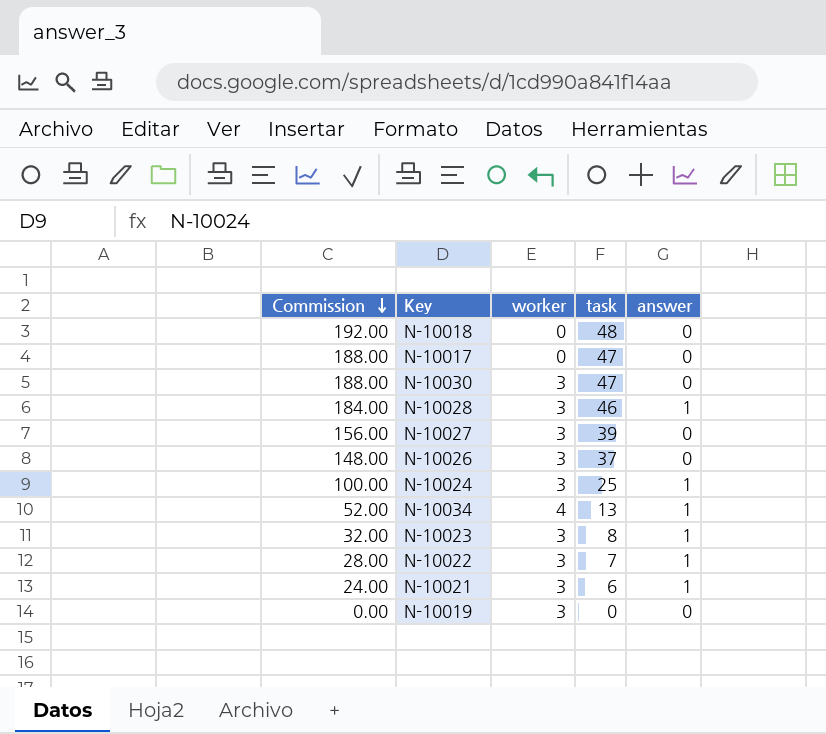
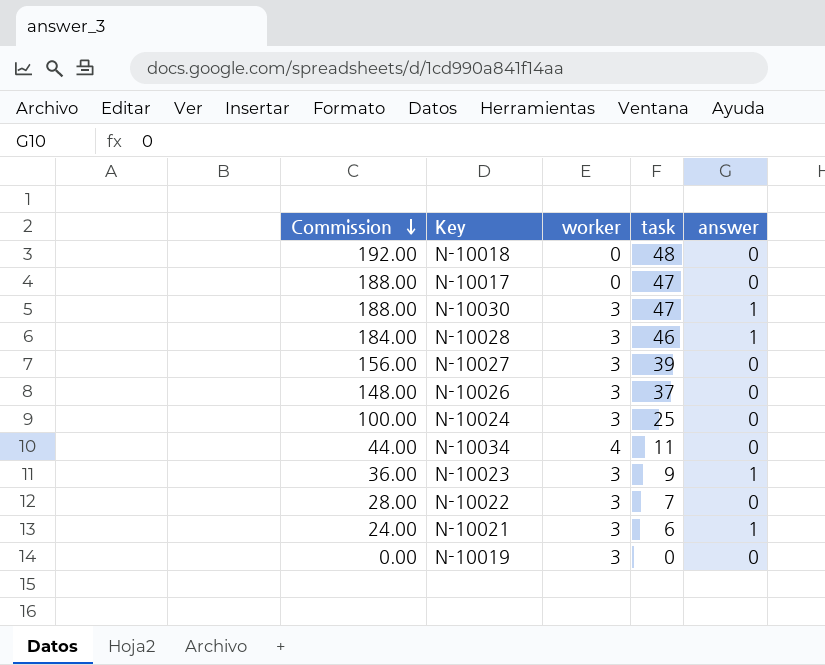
N-10030 | answer: 0 -> 1
N-10024 | answer: 1 -> 0
N-10034 | Commission: 52.00 -> 44.00
N-10034 | task: 13 -> 11
N-10034 | answer: 1 -> 0
N-10023 | Commission: 32.00 -> 36.00
N-10023 | task: 8 -> 9
N-10022 | answer: 1 -> 0

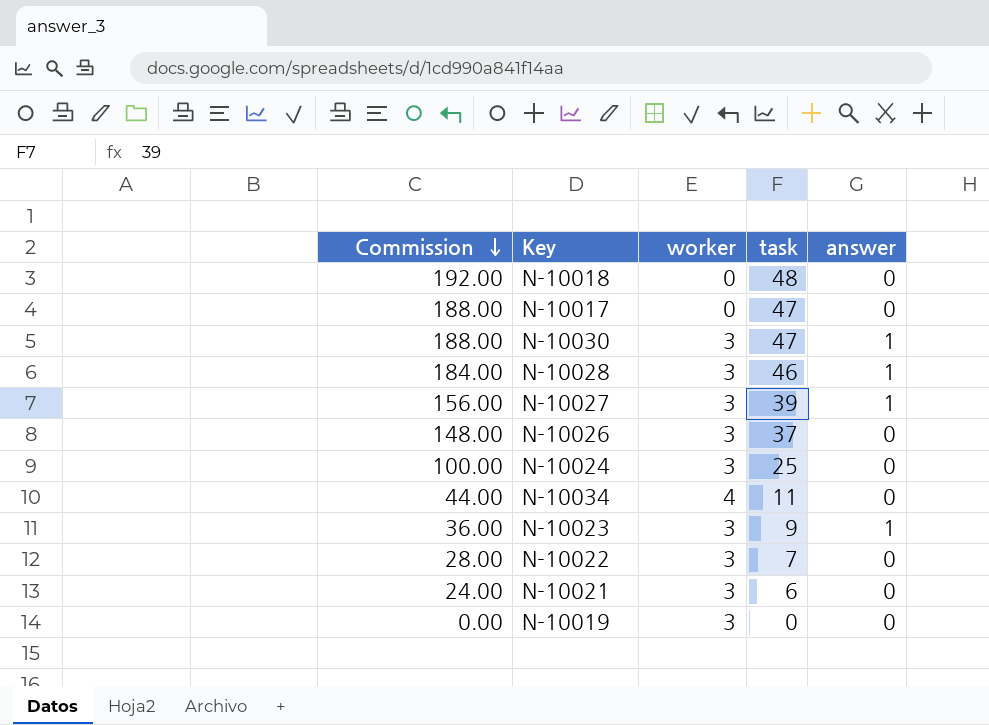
N-10027 | answer: 0 -> 1
N-10021 | answer: 1 -> 0

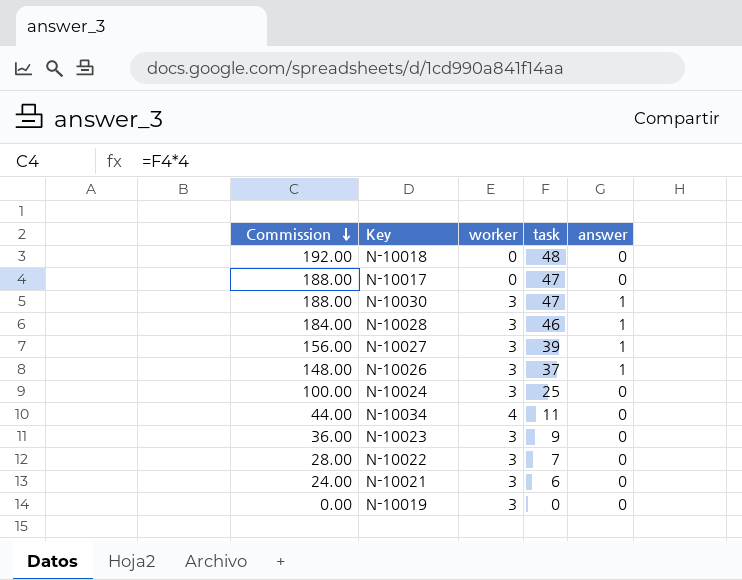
N-10026 | answer: 0 -> 1
N-10023 | answer: 1 -> 0

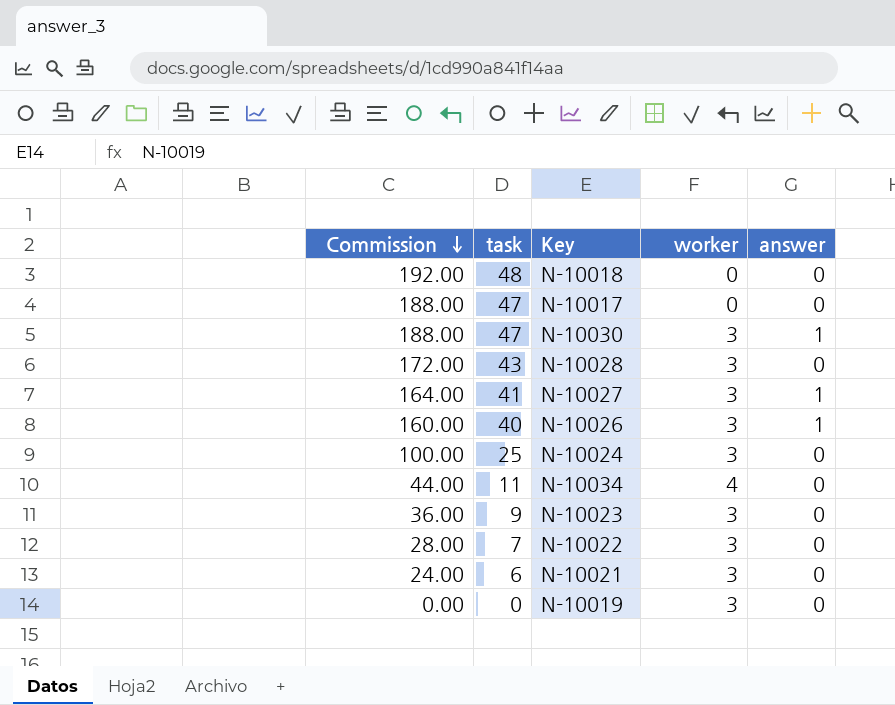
column task | position: 4 -> 2
N-10028 | Commission: 184.00 -> 172.00
N-10028 | task: 46 -> 43
N-10028 | answer: 1 -> 0
N-10027 | Commission: 156.00 -> 164.00
N-10027 | task: 39 -> 41
N-10026 | Commission: 148.00 -> 160.00
N-10026 | task: 37 -> 40

